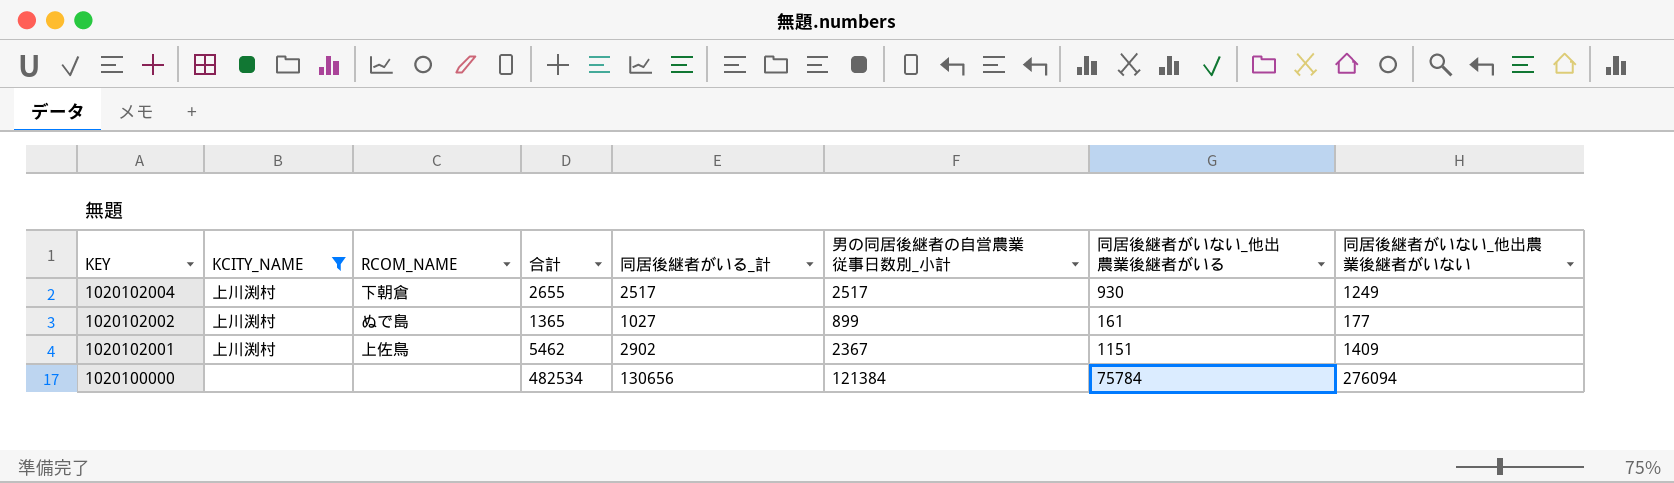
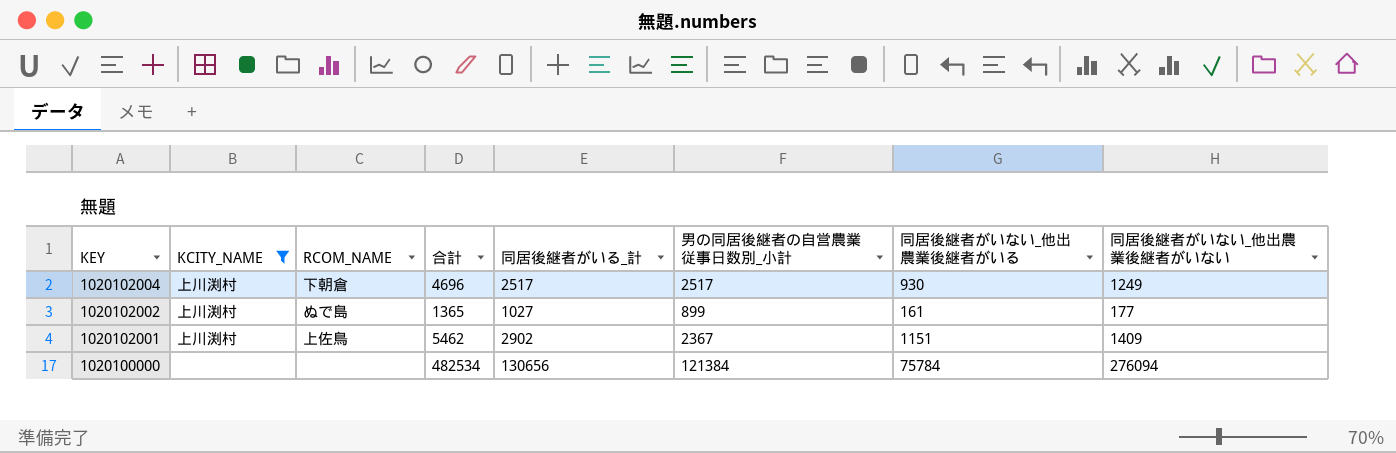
1020102004 | 合計: 2655 -> 4696

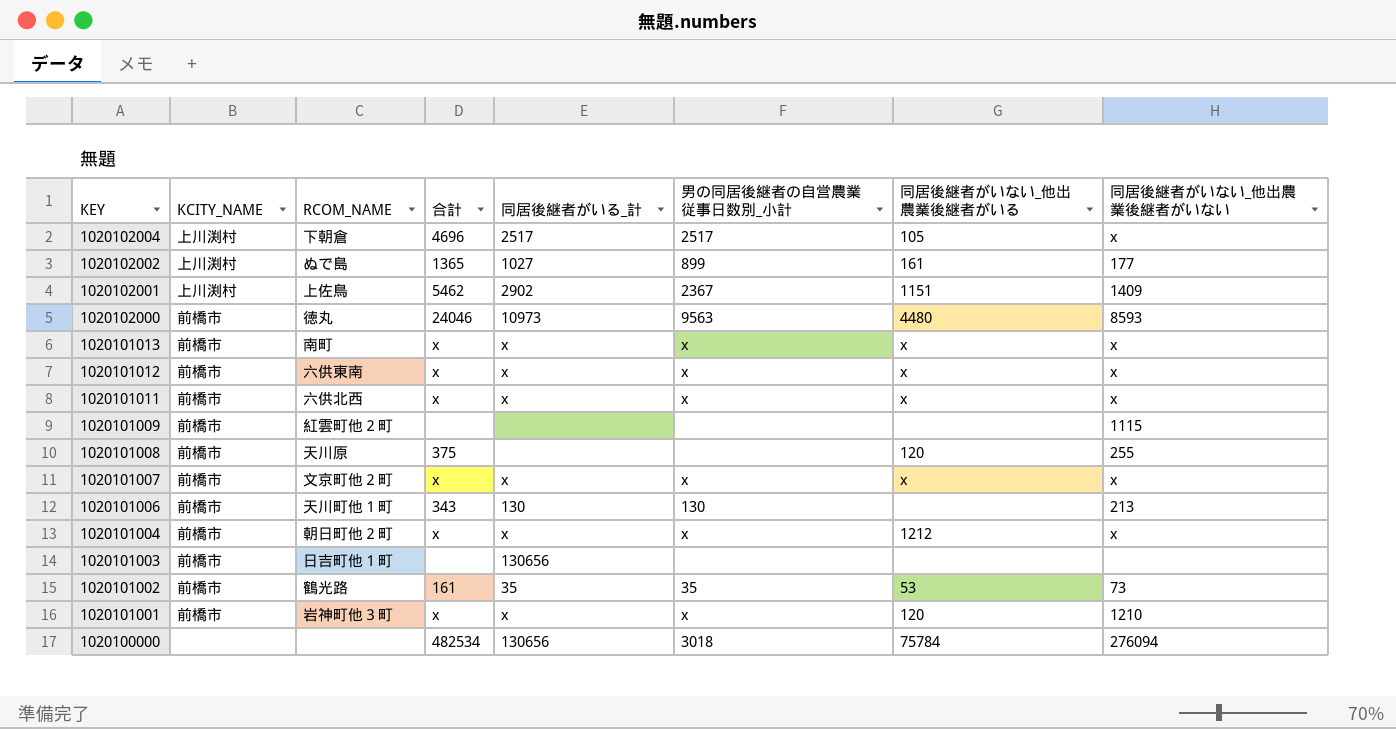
filter: KCITY_NAME != 前橋市 -> none
1020102004 | 同居後継者がいない_他出農業後継者がいる: 930 -> 105
1020102004 | 同居後継者がいない_他出農業後継者がいない: 1249 -> x
1020100000 | 男の同居後継者の自営農業従事日数別_小計: 121384 -> 3018

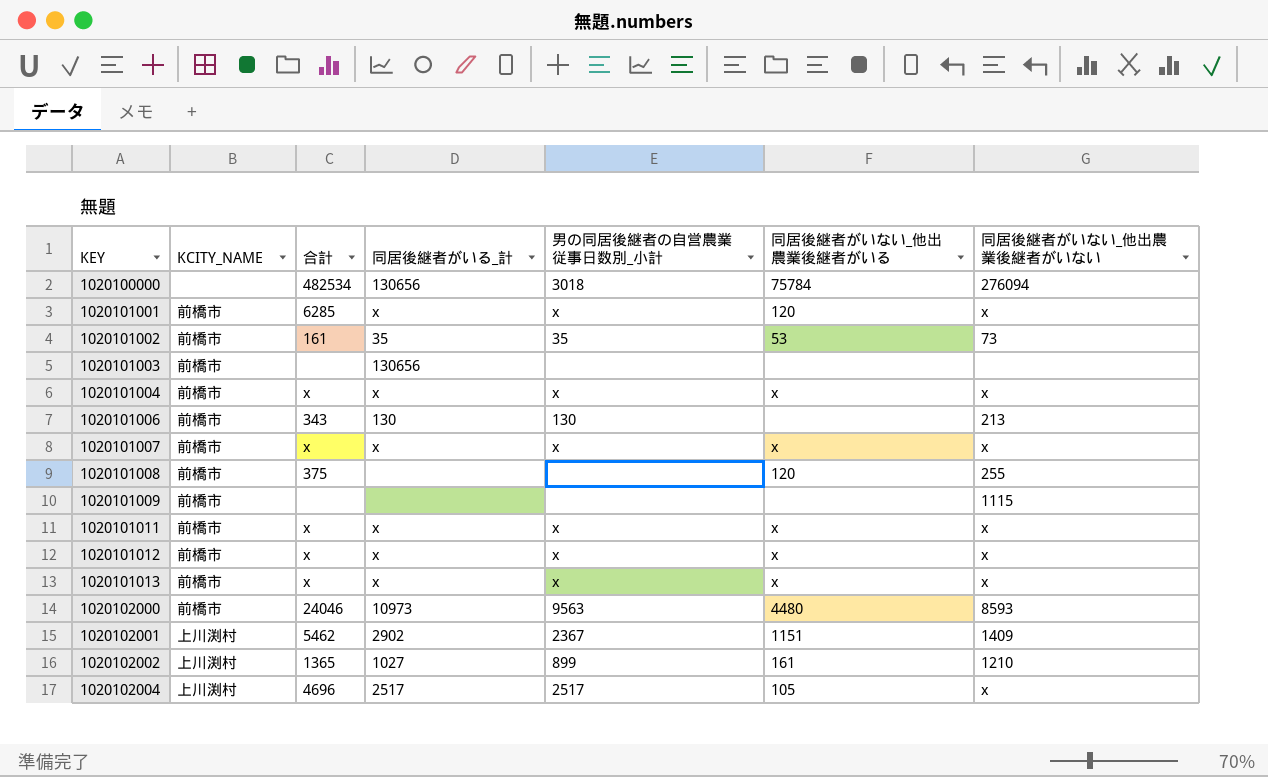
row order: KEY descending -> KEY ascending
column RCOM_NAME | position: 3 -> none
1020101001 | 合計: x -> 6285
1020101001 | 同居後継者がいない_他出農業後継者がいない: 1210 -> x
1020101004 | 同居後継者がいない_他出農業後継者がいる: 1212 -> x
1020102002 | 同居後継者がいない_他出農業後継者がいない: 177 -> 1210

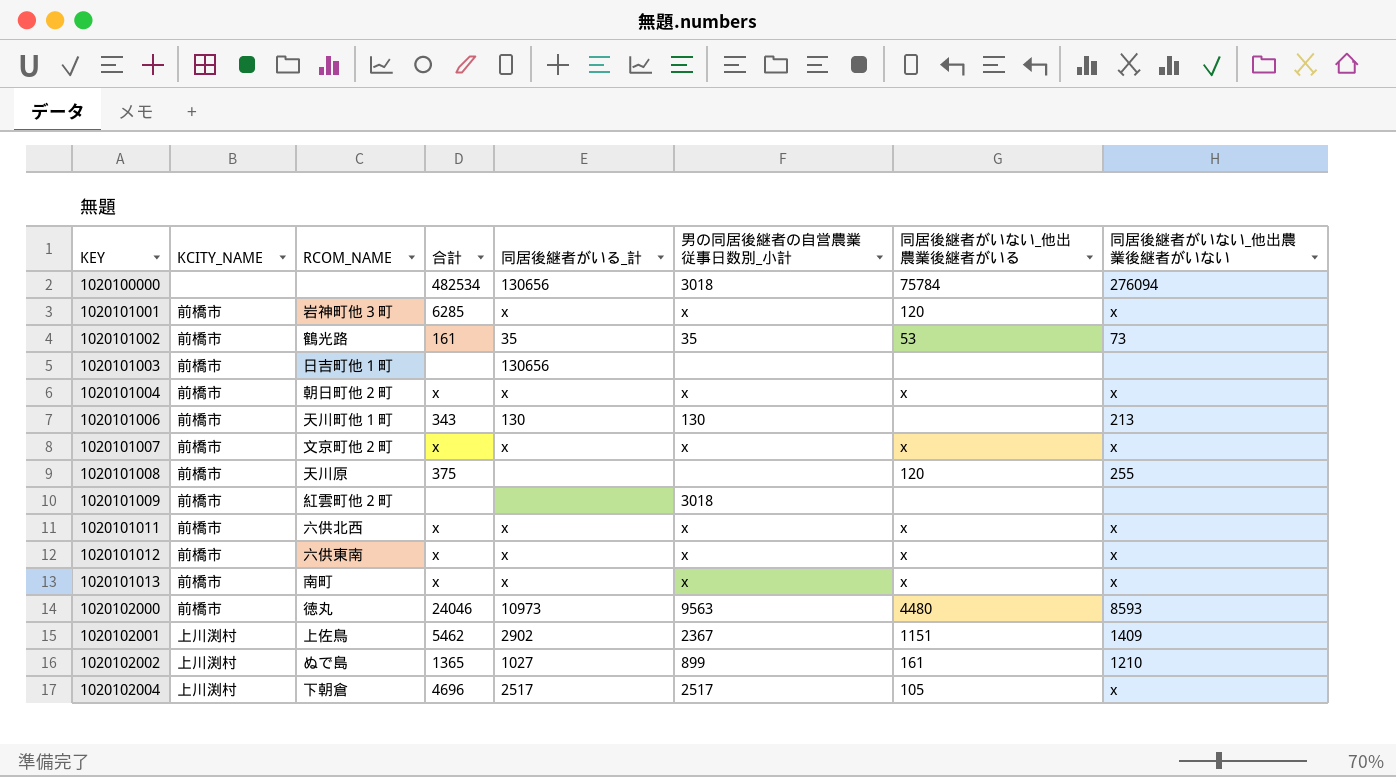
column RCOM_NAME | position: none -> 3
1020101009 | 男の同居後継者の自営農業従事日数別_小計: none -> 3018
1020101009 | 同居後継者がいない_他出農業後継者がいない: 1115 -> none

